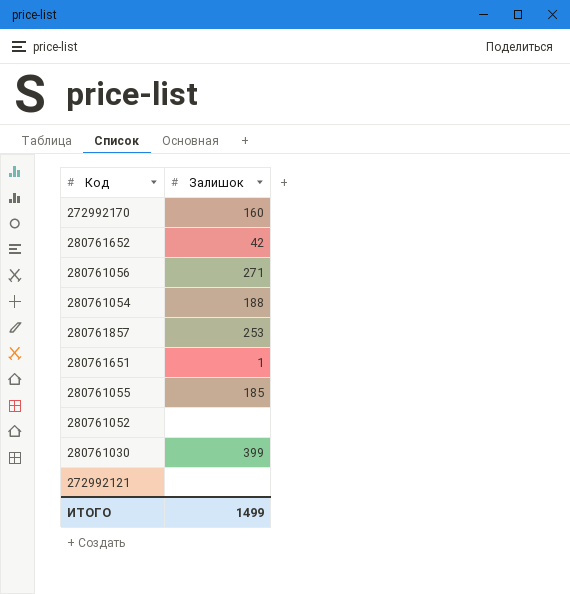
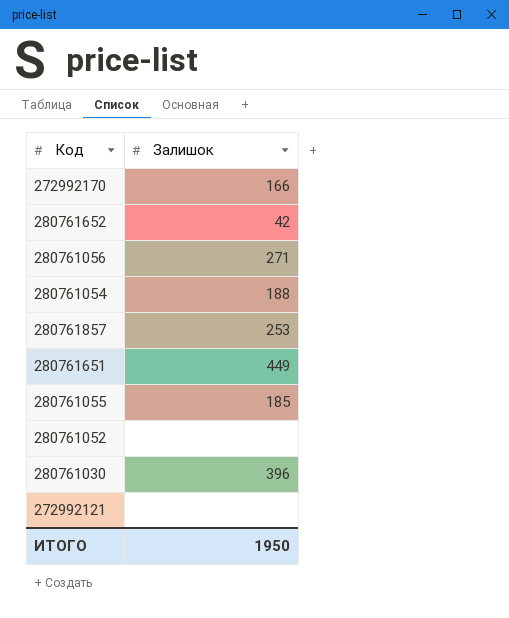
272992170 | Залишок: 160 -> 166
280761651 | Залишок: 1 -> 449
280761030 | Залишок: 399 -> 396
ИТОГО | Залишок: 1499 -> 1950

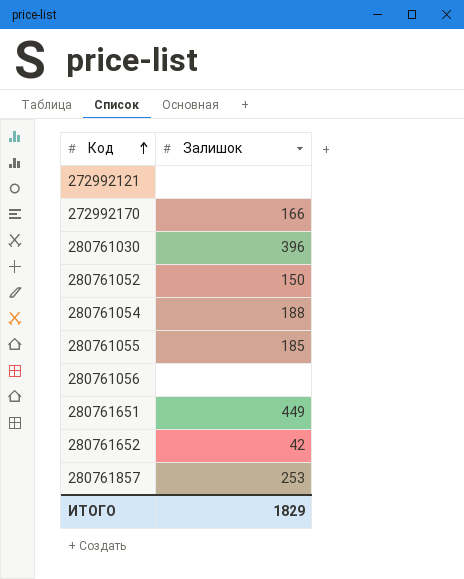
row order: none -> Код ascending
280761052 | Залишок: none -> 150
280761056 | Залишок: 271 -> none
ИТОГО | Залишок: 1950 -> 1829

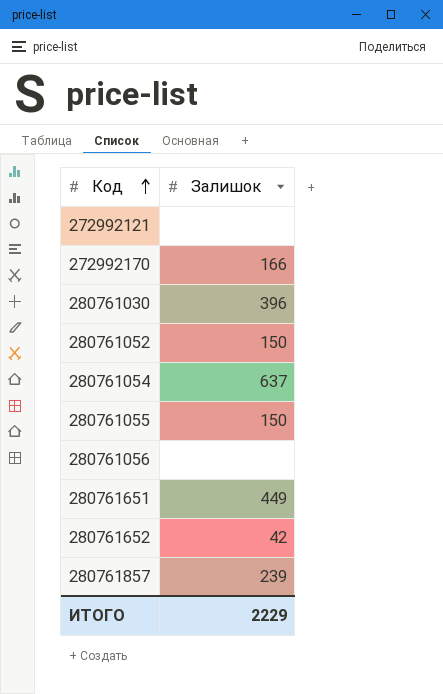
280761054 | Залишок: 188 -> 637
280761055 | Залишок: 185 -> 150
280761857 | Залишок: 253 -> 239
ИТОГО | Залишок: 1829 -> 2229

